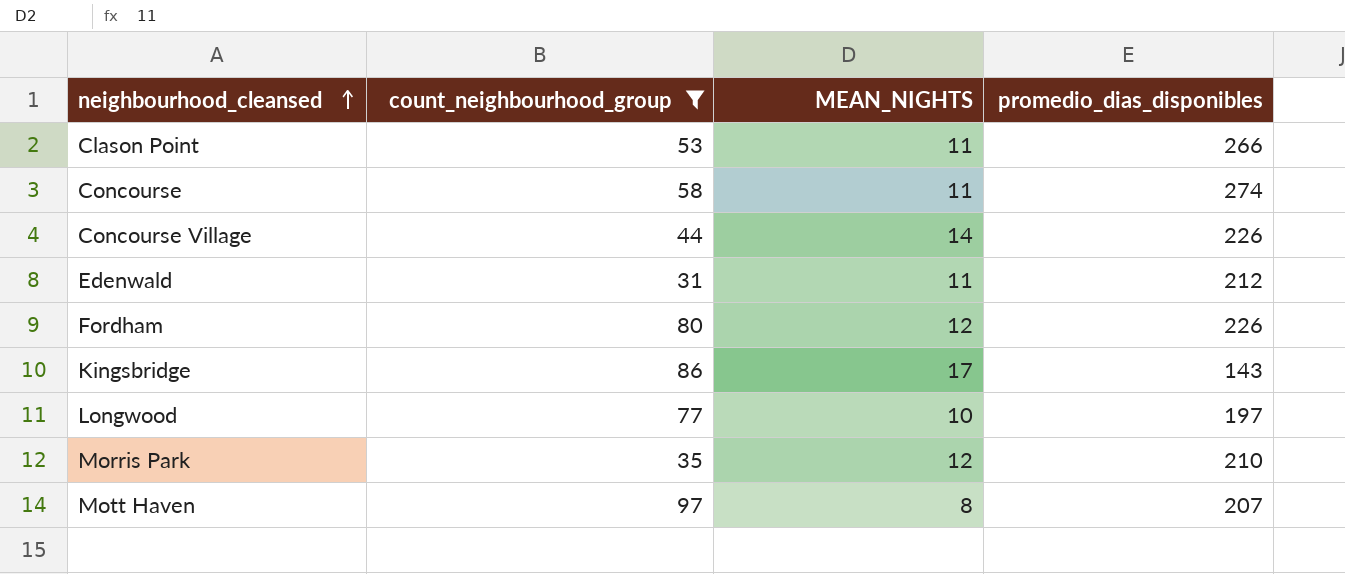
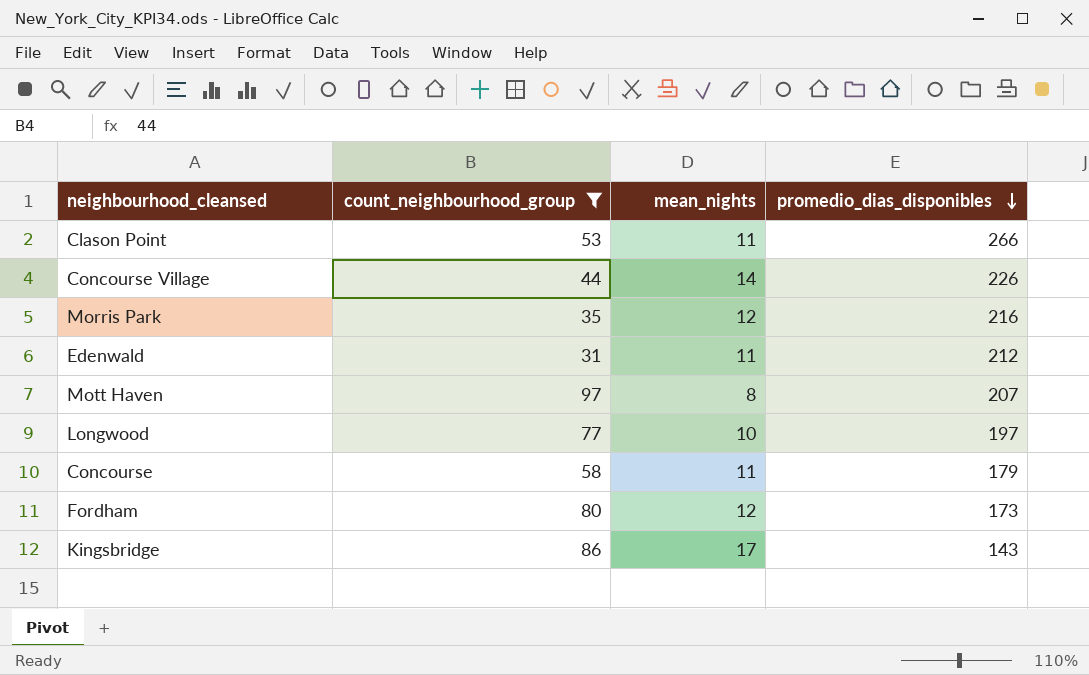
row order: neighbourhood_cleansed ascending -> promedio_dias_disponibles descending
column name: MEAN_NIGHTS -> mean_nights
Morris Park | promedio_dias_disponibles: 210 -> 216
Concourse | promedio_dias_disponibles: 274 -> 179
Fordham | promedio_dias_disponibles: 226 -> 173

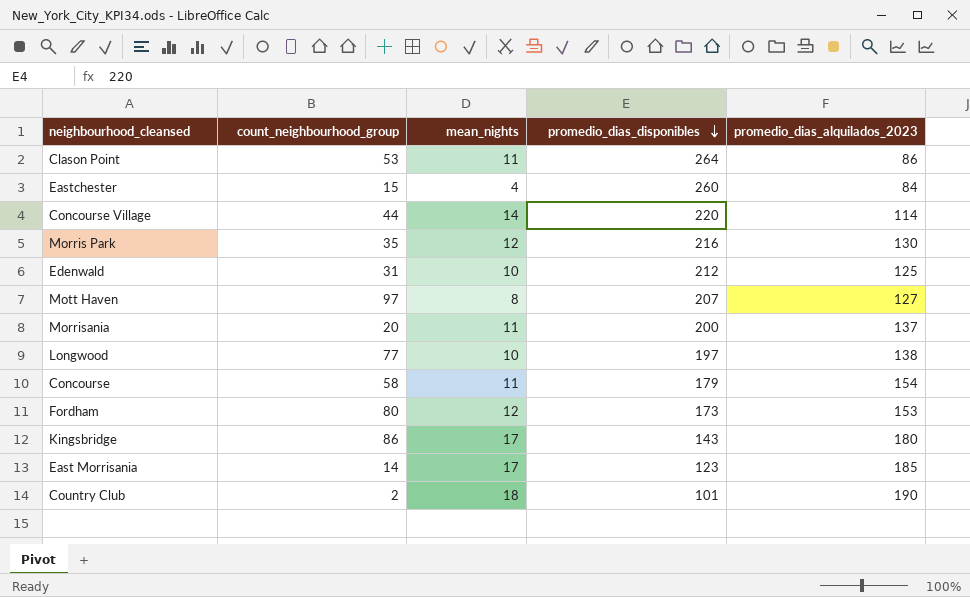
filter: count_neighbourhood_group >= 31 -> none
column promedio_dias_alquilados_2023 | position: none -> 5
Clason Point | promedio_dias_disponibles: 266 -> 264
Concourse Village | promedio_dias_disponibles: 226 -> 220
Edenwald | mean_nights: 11 -> 10

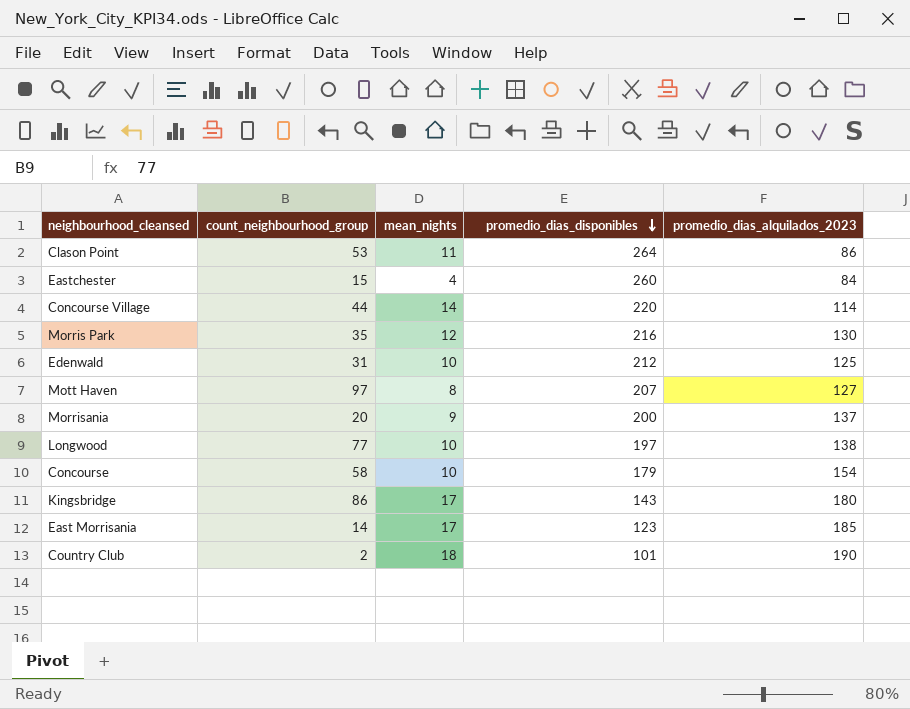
row Fordham: 80 | 12 | 173 | 153 -> none
Morrisania | mean_nights: 11 -> 9
Concourse | mean_nights: 11 -> 10

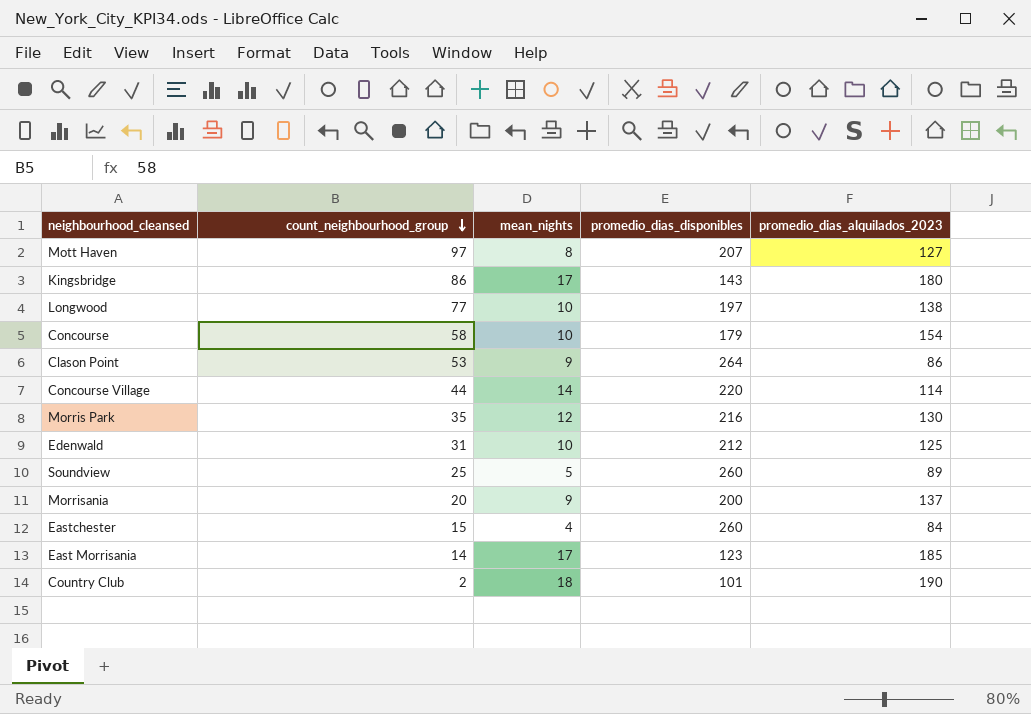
row order: promedio_dias_disponibles descending -> count_neighbourhood_group descending
Clason Point | mean_nights: 11 -> 9
row Soundview: none -> 25 | 5 | 260 | 89

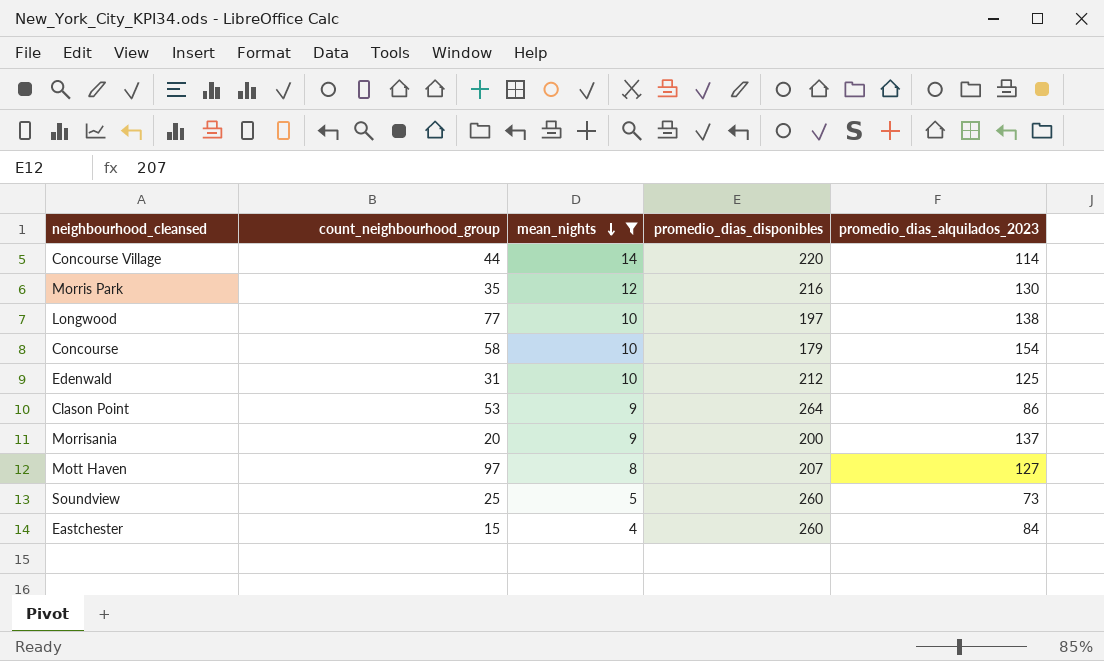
filter: none -> mean_nights <= 14
row order: count_neighbourhood_group descending -> mean_nights descending
Soundview | promedio_dias_alquilados_2023: 89 -> 73

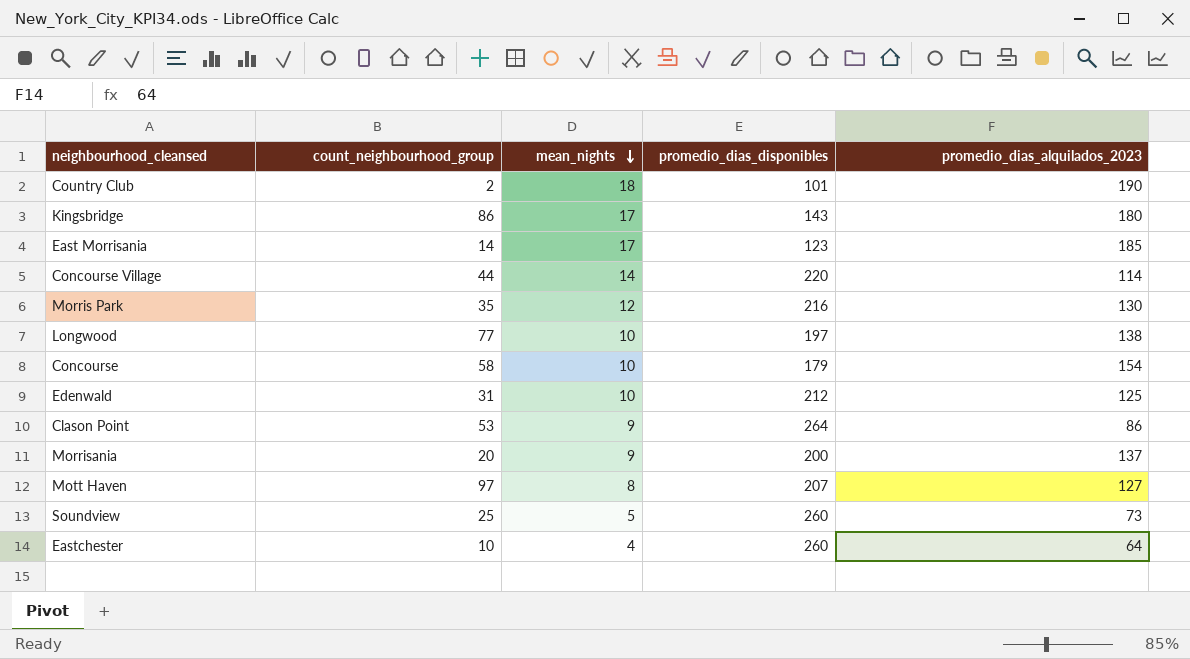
filter: mean_nights <= 14 -> none
Eastchester | count_neighbourhood_group: 15 -> 10
Eastchester | promedio_dias_alquilados_2023: 84 -> 64

